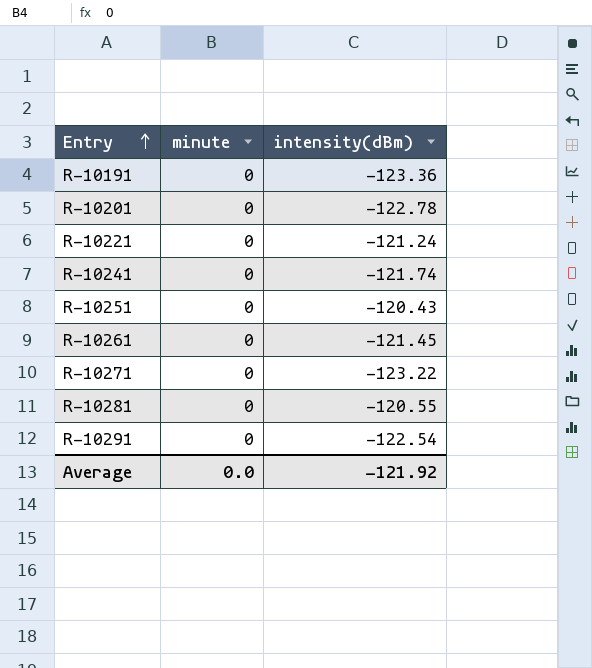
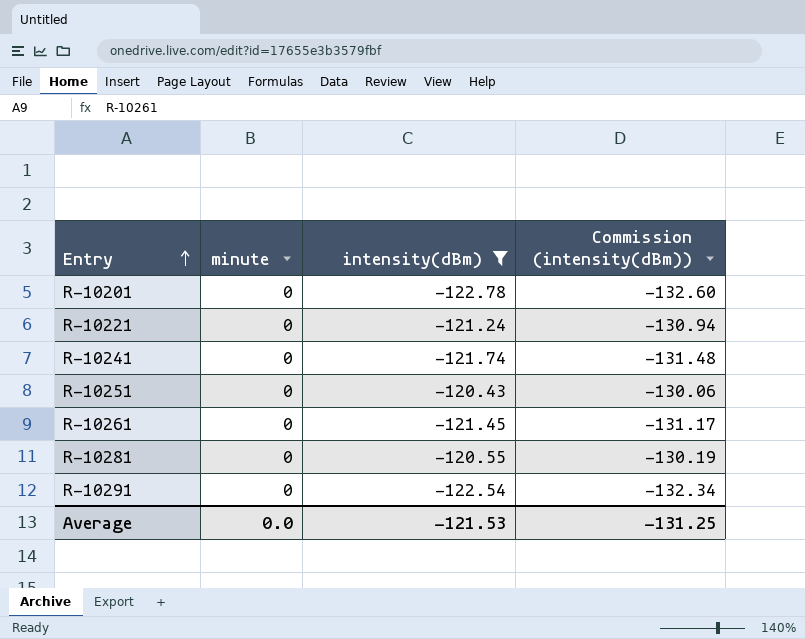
filter: none -> intensity(dBm) >= -122.78
column Commission (intensity(dBm)) | formula: none -> [intensity(dBm)] * 1.08
Average | intensity(dBm): -121.92 -> -121.53

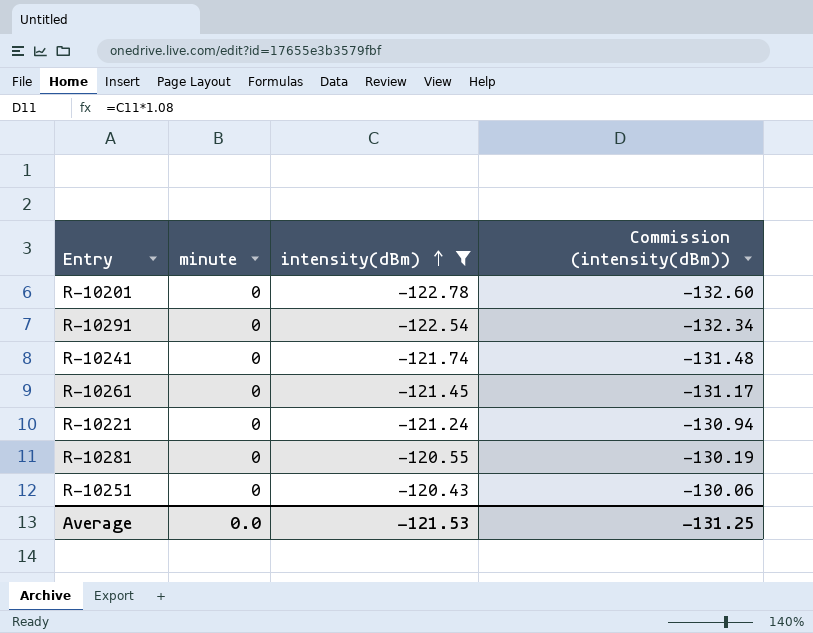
row order: Entry ascending -> intensity(dBm) ascending

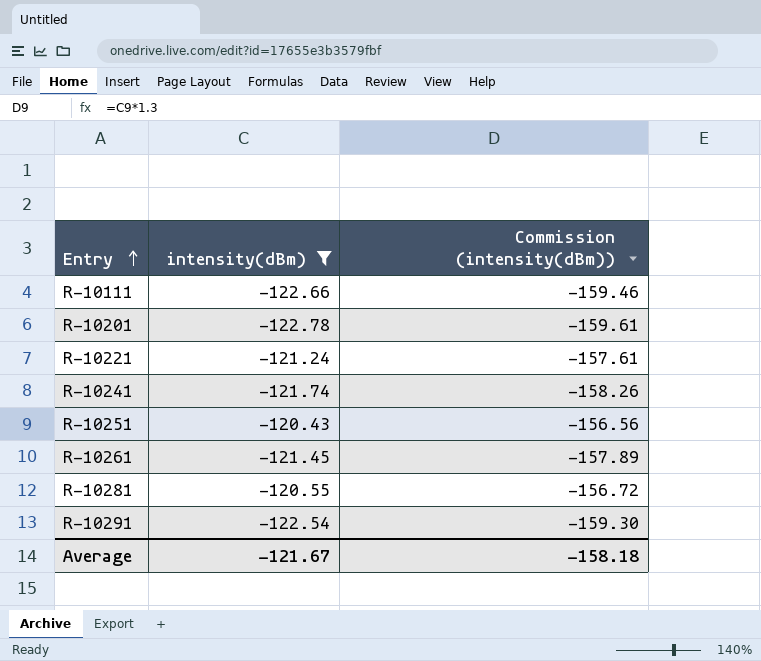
row order: intensity(dBm) ascending -> Entry ascending
column minute | position: 2 -> none
column Commission (intensity(dBm)) | formula: [intensity(dBm)] * 1.08 -> [intensity(dBm)] * 1.3
row R-10111: none -> -122.66 | -159.46
Average | intensity(dBm): -121.53 -> -121.67
Average | Commission (intensity(dBm)): -131.25 -> -158.18

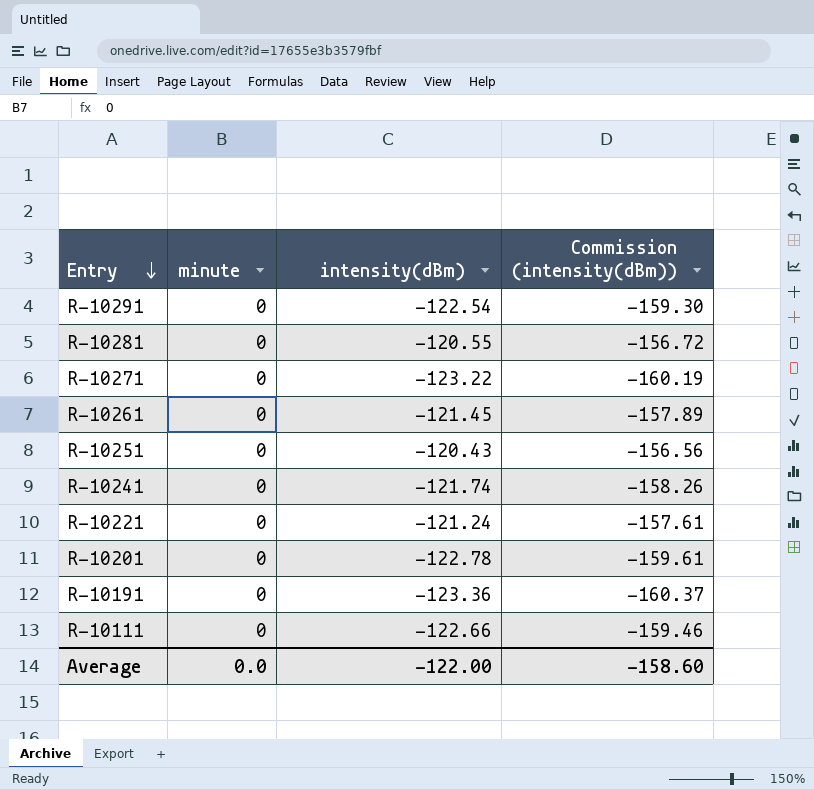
filter: intensity(dBm) >= -122.78 -> none
row order: Entry ascending -> Entry descending
column minute | position: none -> 2
Average | intensity(dBm): -121.67 -> -122.00
Average | Commission (intensity(dBm)): -158.18 -> -158.60

